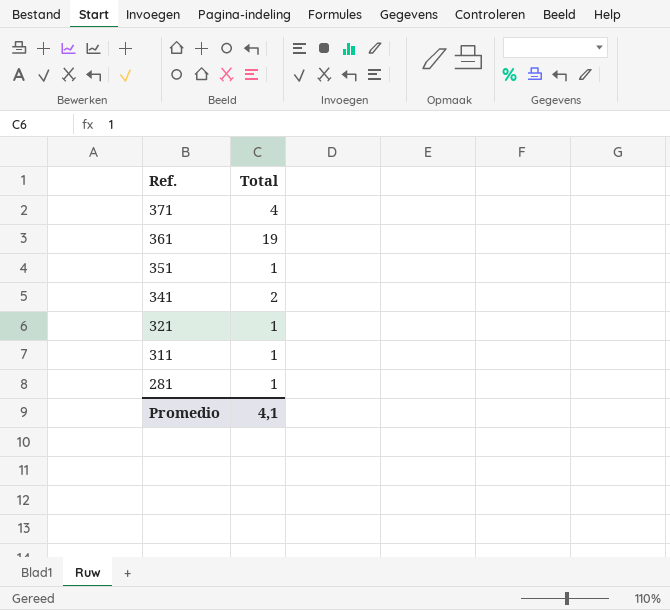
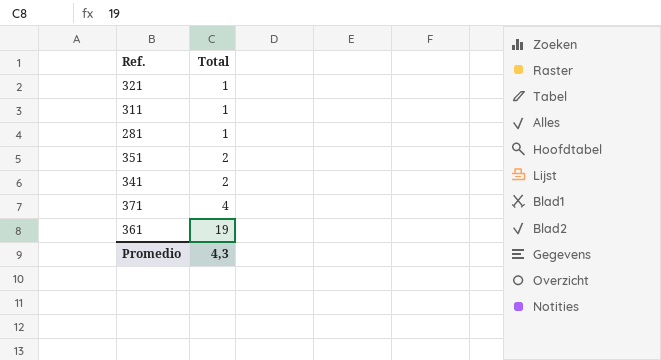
row order: Ref. descending -> Total ascending
351 | Total: 1 -> 2
Promedio | Total: 4,1 -> 4,3

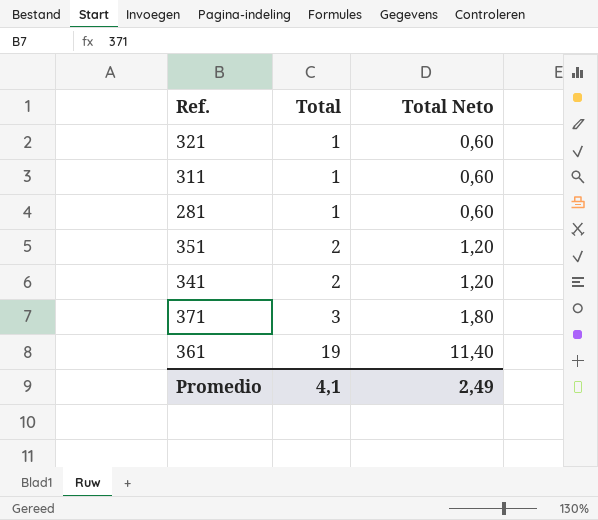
column Total Neto | formula: none -> [Total] * 0,6
371 | Total: 4 -> 3
Promedio | Total: 4,3 -> 4,1

